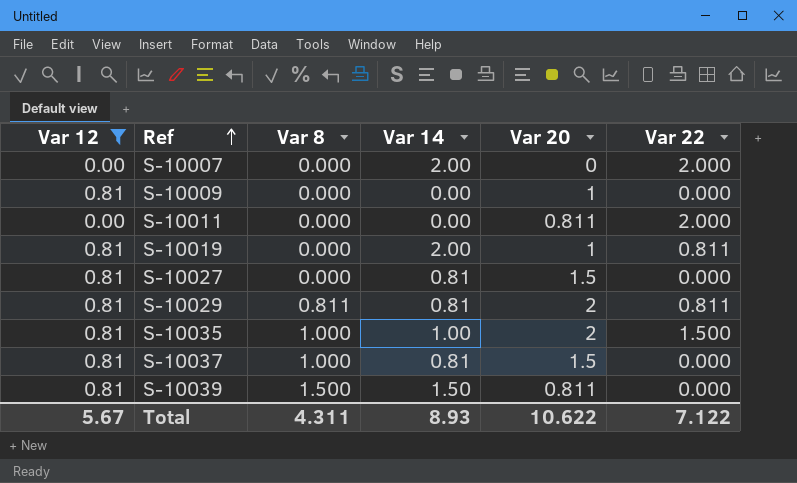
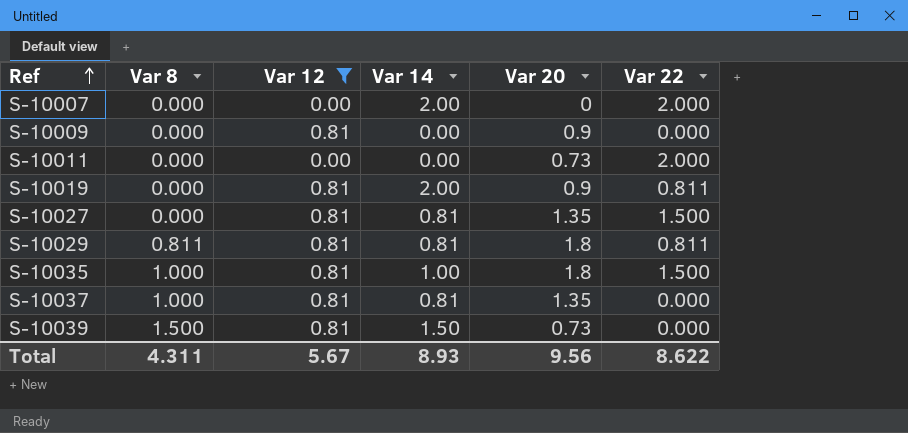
column Var 12 | position: 1 -> 3
S-10009 | Var 20: 1 -> 0.9
S-10011 | Var 20: 0.811 -> 0.73
S-10019 | Var 20: 1 -> 0.9
S-10027 | Var 20: 1.5 -> 1.35
S-10027 | Var 22: 0.000 -> 1.500
S-10029 | Var 20: 2 -> 1.8
S-10035 | Var 20: 2 -> 1.8
S-10037 | Var 20: 1.5 -> 1.35
S-10039 | Var 20: 0.811 -> 0.73
Total | Var 20: 10.622 -> 9.56
Total | Var 22: 7.122 -> 8.622

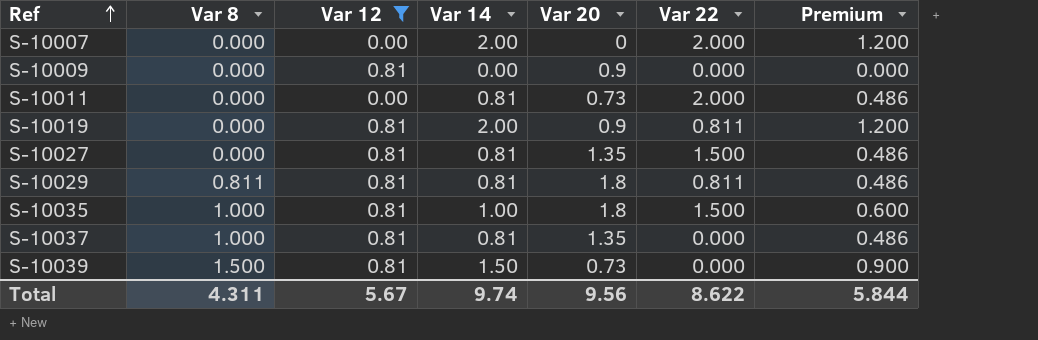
column Premium | formula: none -> [Var 14] * 0.6
S-10011 | Var 14: 0.00 -> 0.81
Total | Var 14: 8.93 -> 9.74

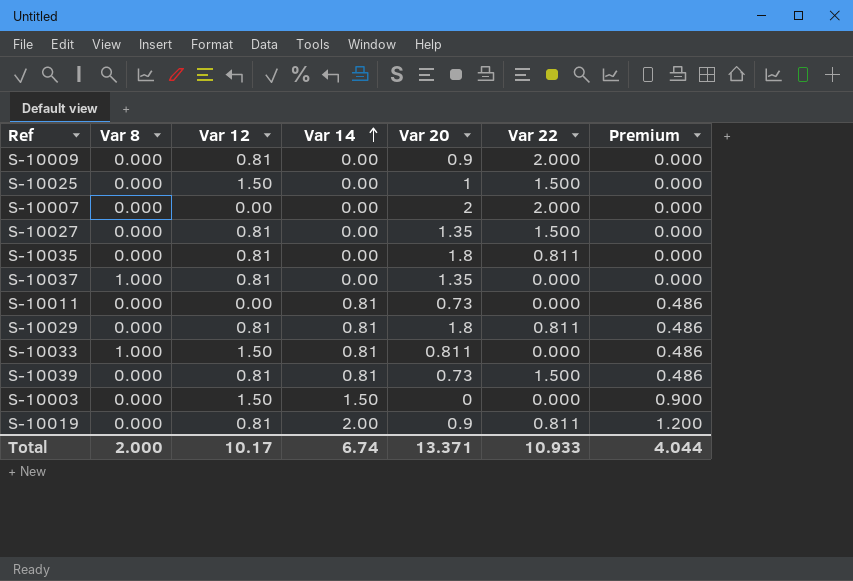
filter: Var 12 != 1.50 -> none
row order: Ref ascending -> Var 14 ascending
S-10009 | Var 22: 0.000 -> 2.000
S-10007 | Var 14: 2.00 -> 0.00
S-10007 | Var 20: 0 -> 2
S-10007 | Premium: 1.200 -> 0.000
S-10027 | Var 14: 0.81 -> 0.00
S-10027 | Premium: 0.486 -> 0.000
S-10035 | Var 8: 1.000 -> 0.000
S-10035 | Var 14: 1.00 -> 0.00
S-10035 | Var 22: 1.500 -> 0.811
S-10035 | Premium: 0.600 -> 0.000
S-10037 | Var 14: 0.81 -> 0.00
S-10037 | Premium: 0.486 -> 0.000
S-10011 | Var 22: 2.000 -> 0.000
S-10029 | Var 8: 0.811 -> 0.000
S-10039 | Var 8: 1.500 -> 0.000
S-10039 | Var 14: 1.50 -> 0.81
S-10039 | Var 22: 0.000 -> 1.500
S-10039 | Premium: 0.900 -> 0.486
Total | Var 8: 4.311 -> 2.000
Total | Var 12: 5.67 -> 10.17
Total | Var 14: 9.74 -> 6.74
Total | Var 20: 9.56 -> 13.371
Total | Var 22: 8.622 -> 10.933
Total | Premium: 5.844 -> 4.044

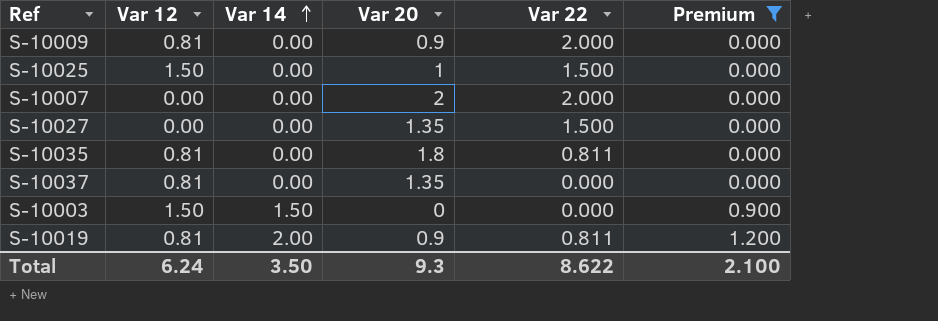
filter: none -> Premium != 0.486
column Var 8 | position: 2 -> none
S-10027 | Var 12: 0.81 -> 0.00
Total | Var 12: 10.17 -> 6.24
Total | Var 14: 6.74 -> 3.50
Total | Var 20: 13.371 -> 9.3
Total | Var 22: 10.933 -> 8.622
Total | Premium: 4.044 -> 2.100

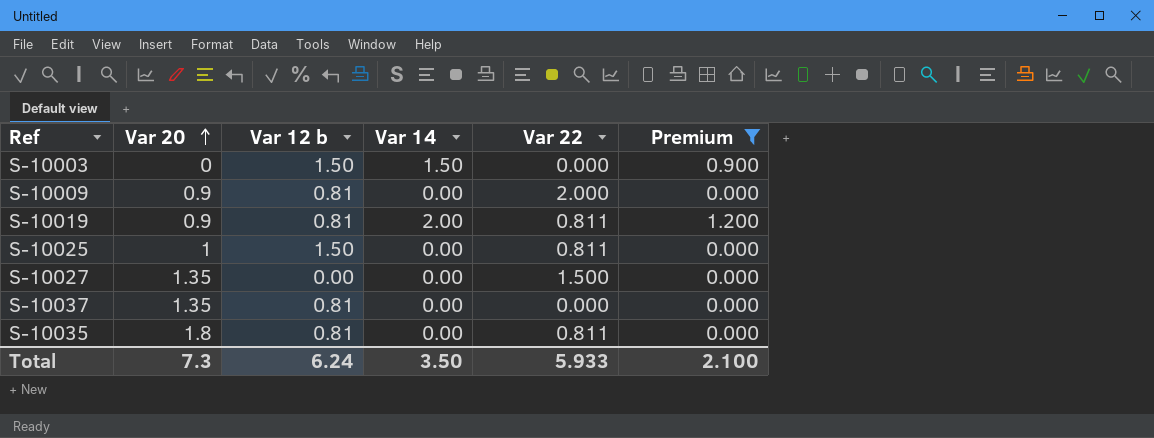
row order: Var 14 ascending -> Var 20 ascending
column Var 20 | position: 4 -> 2
column name: Var 12 -> Var 12 b
row S-10007: 0.00 | 0.00 | 2 | 2.000 | 0.000 -> none
S-10025 | Var 22: 1.500 -> 0.811
Total | Var 20: 9.3 -> 7.3
Total | Var 22: 8.622 -> 5.933

